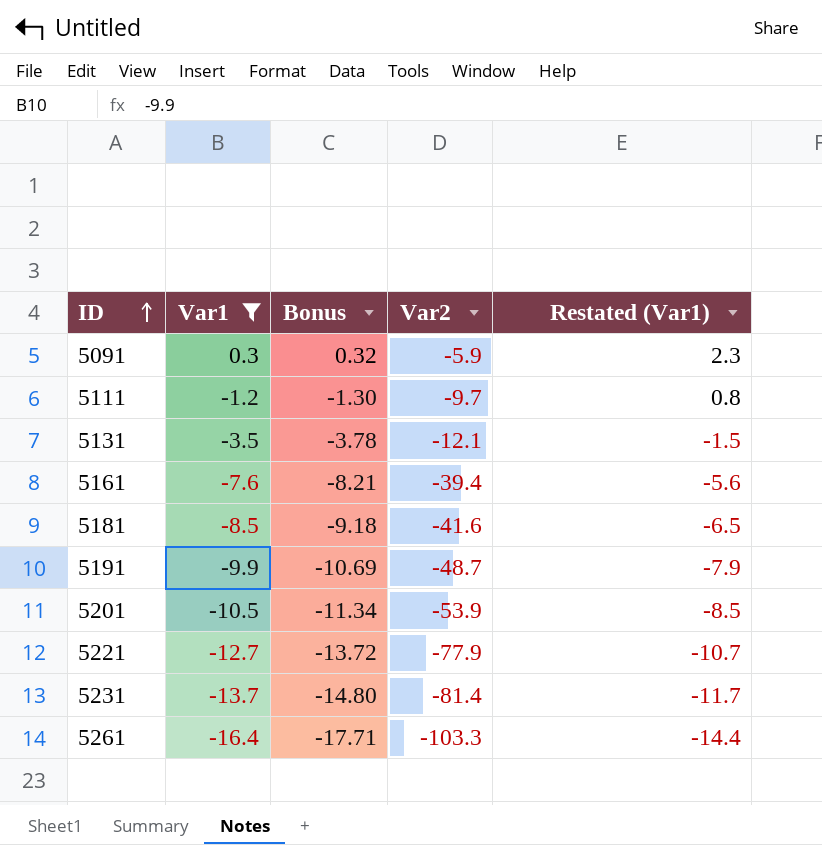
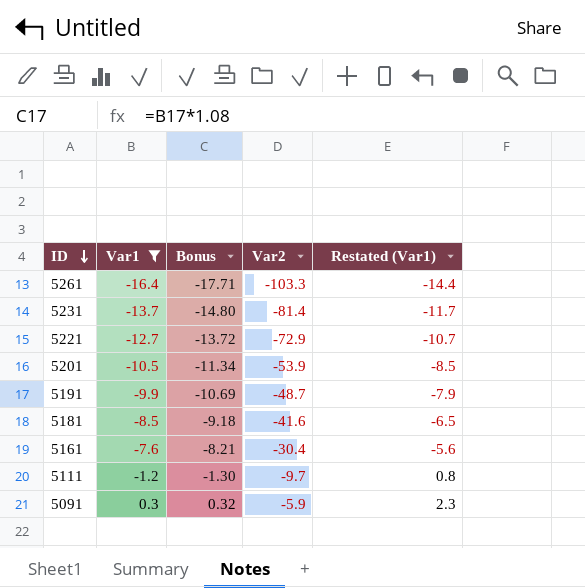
row order: ID ascending -> ID descending
row 5131: -3.5 | -3.78 | -12.1 | -1.5 -> none
5221 | Var2: -77.9 -> -72.9
5161 | Var2: -39.4 -> -30.4

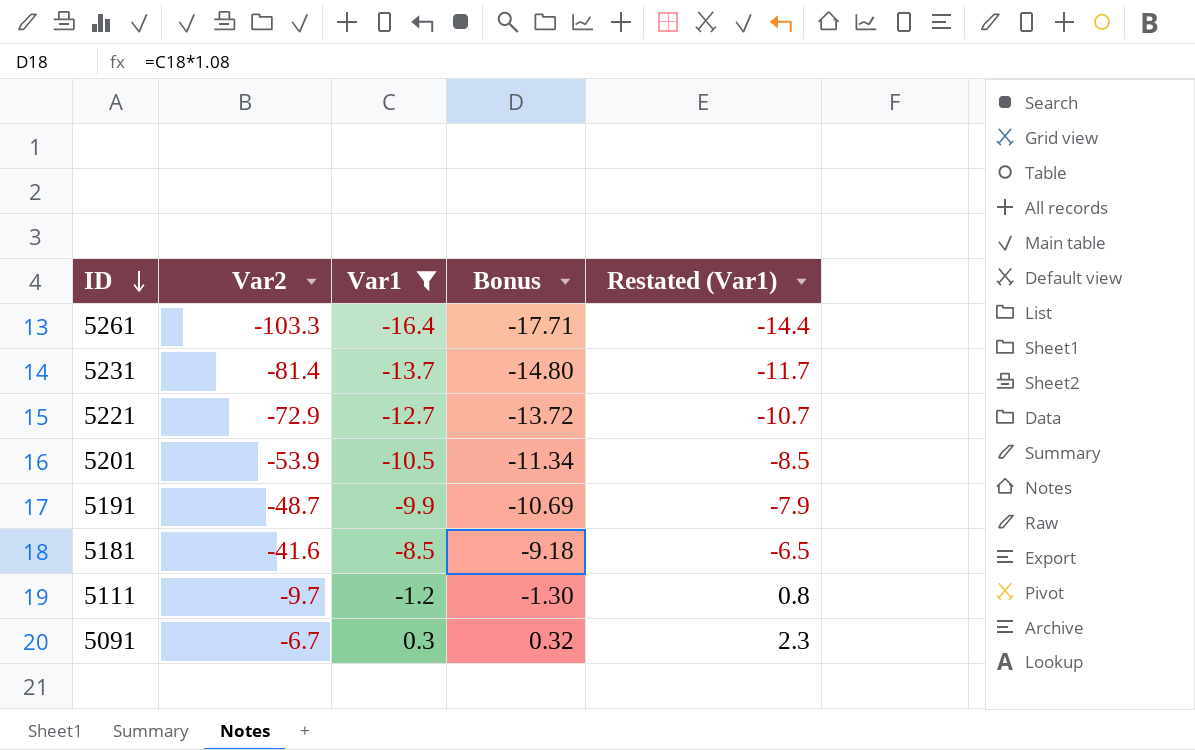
column Var2 | position: 4 -> 2
row 5161: -7.6 | -8.21 | -30.4 | -5.6 -> none
5091 | Var2: -5.9 -> -6.7

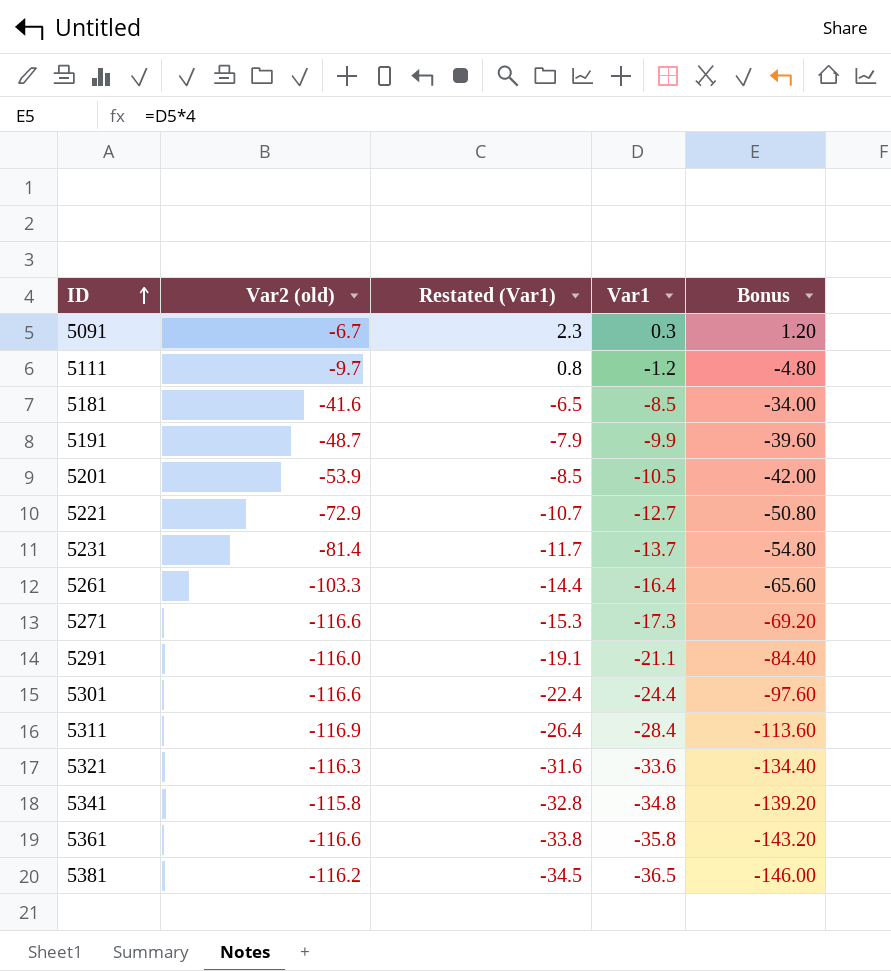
filter: Var1 >= -16.4 -> none
row order: ID descending -> ID ascending
column name: Var2 -> Var2 (old)
column Restated (Var1) | position: 5 -> 3
column Bonus | formula: [Var1] * 1.08 -> [Var1] * 4

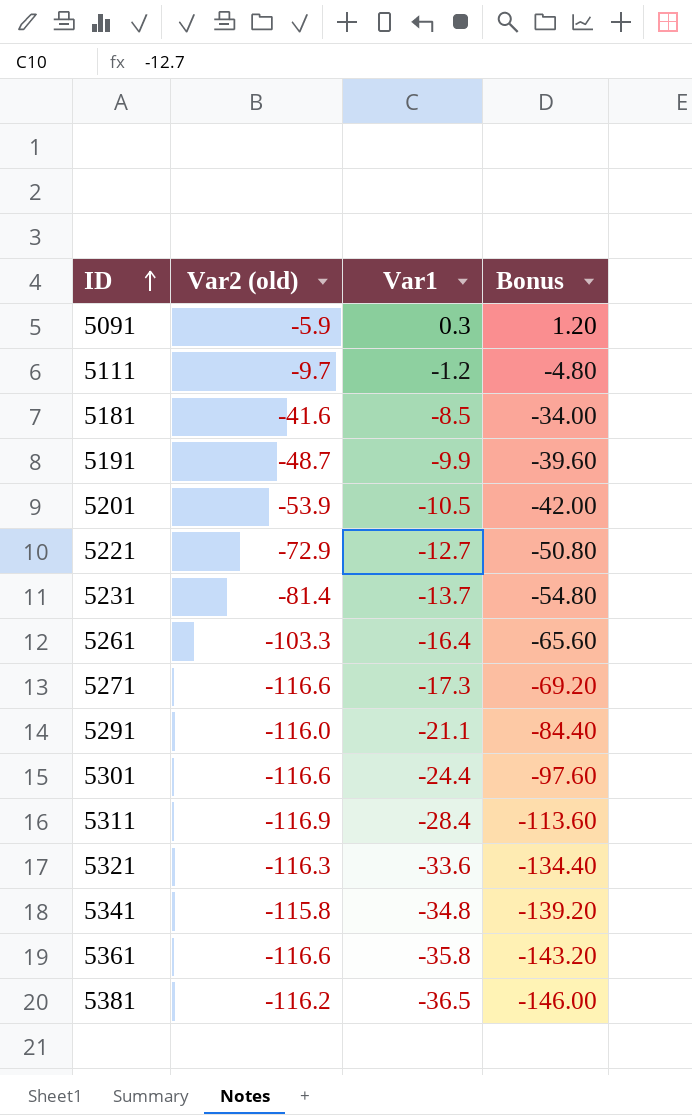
column Restated (Var1) | formula: [Var1] + 2 -> none
5091 | Var2 (old): -6.7 -> -5.9

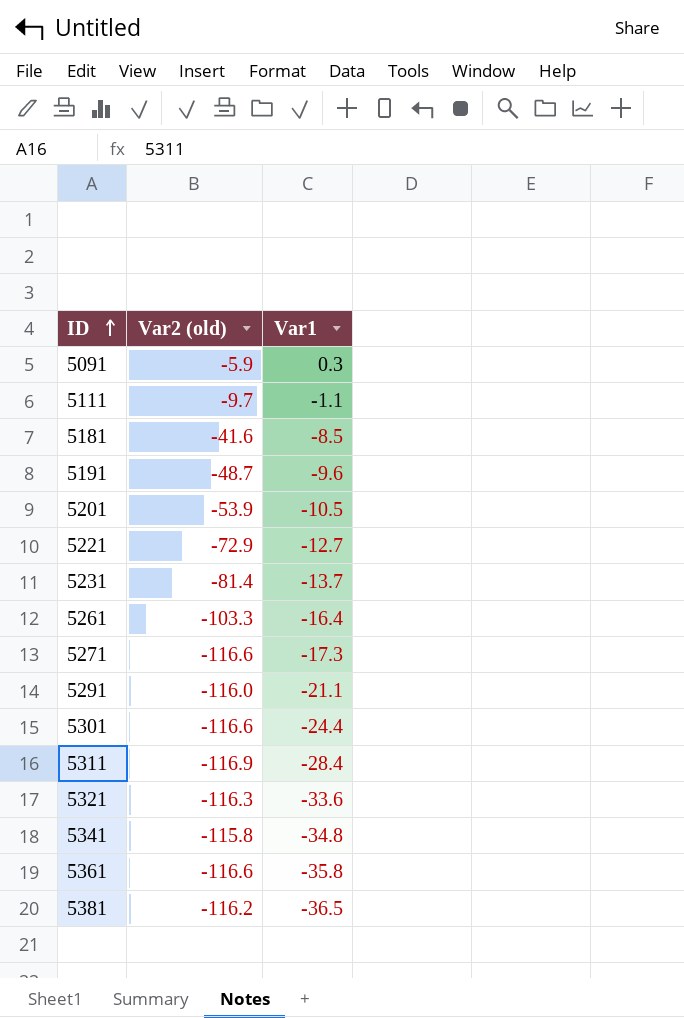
column Bonus | formula: [Var1] * 4 -> none
5111 | Var1: -1.2 -> -1.1
5191 | Var1: -9.9 -> -9.6

